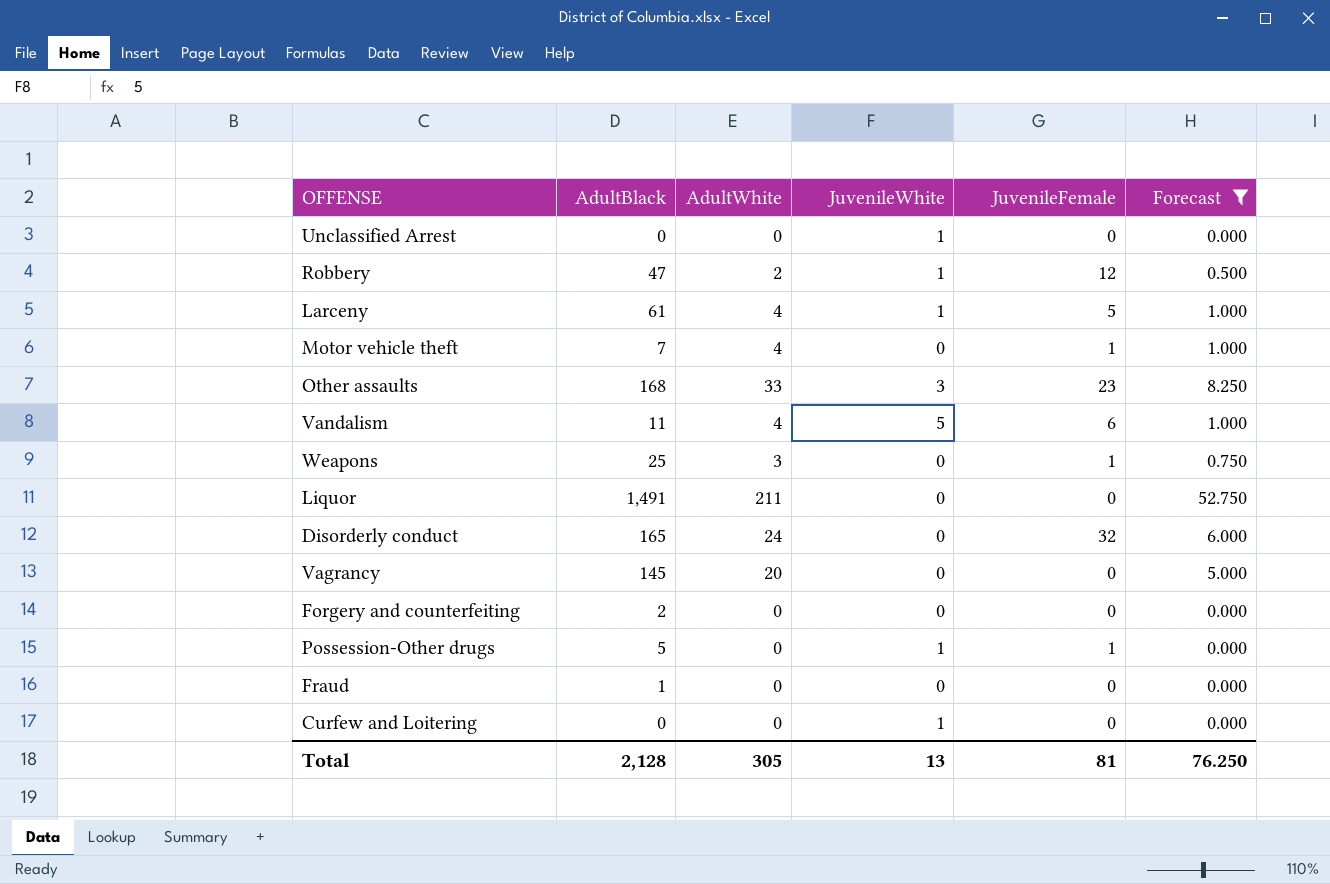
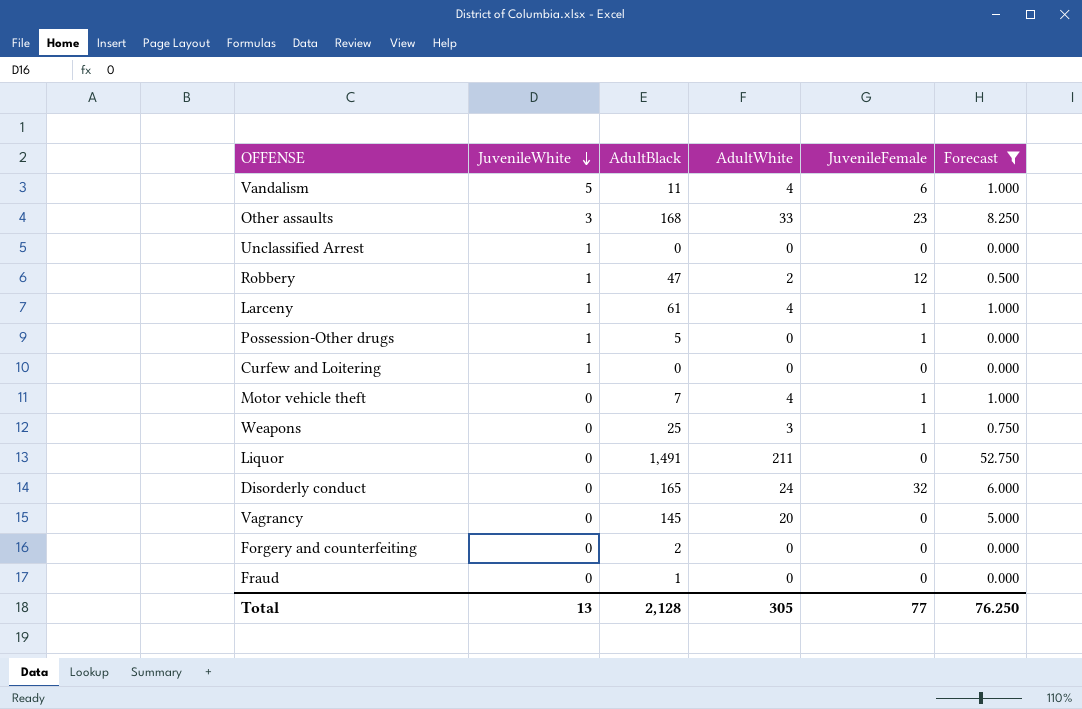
row order: none -> JuvenileWhite descending
column JuvenileWhite | position: 4 -> 2
Larceny | JuvenileFemale: 5 -> 1
Total | JuvenileFemale: 81 -> 77

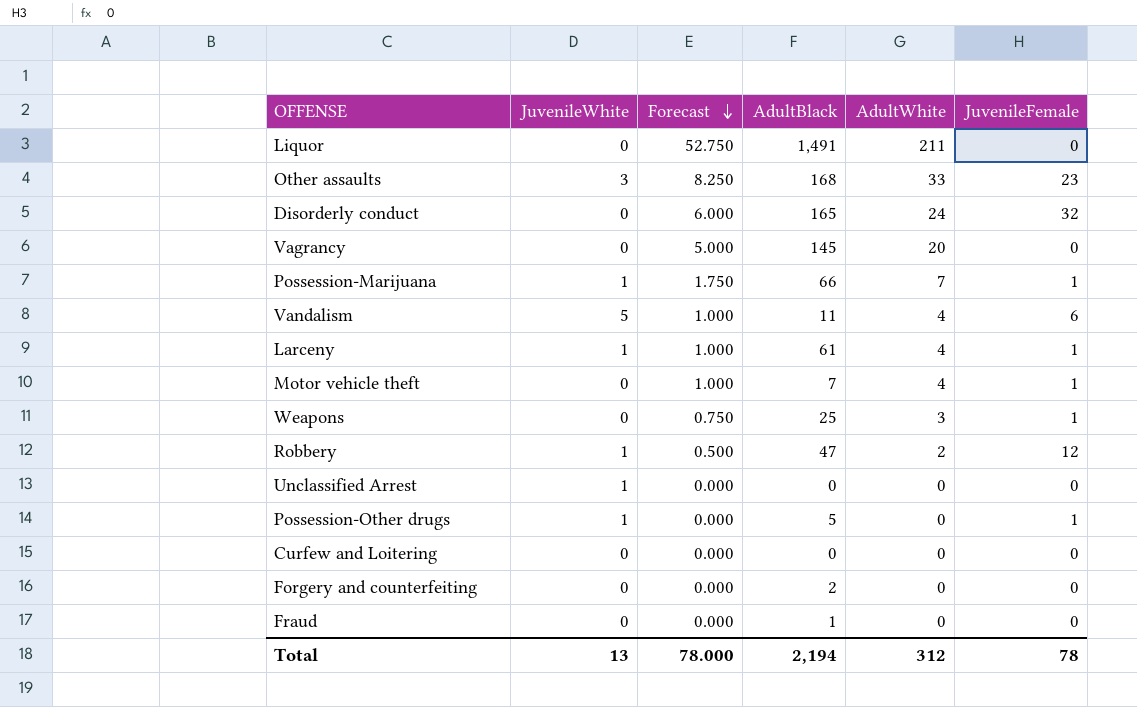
filter: Forecast != 1.750 -> none
row order: JuvenileWhite descending -> Forecast descending
column Forecast | position: 6 -> 3
Curfew and Loitering | JuvenileWhite: 1 -> 0
Total | Forecast: 76.250 -> 78.000
Total | AdultBlack: 2,128 -> 2,194
Total | AdultWhite: 305 -> 312
Total | JuvenileFemale: 77 -> 78

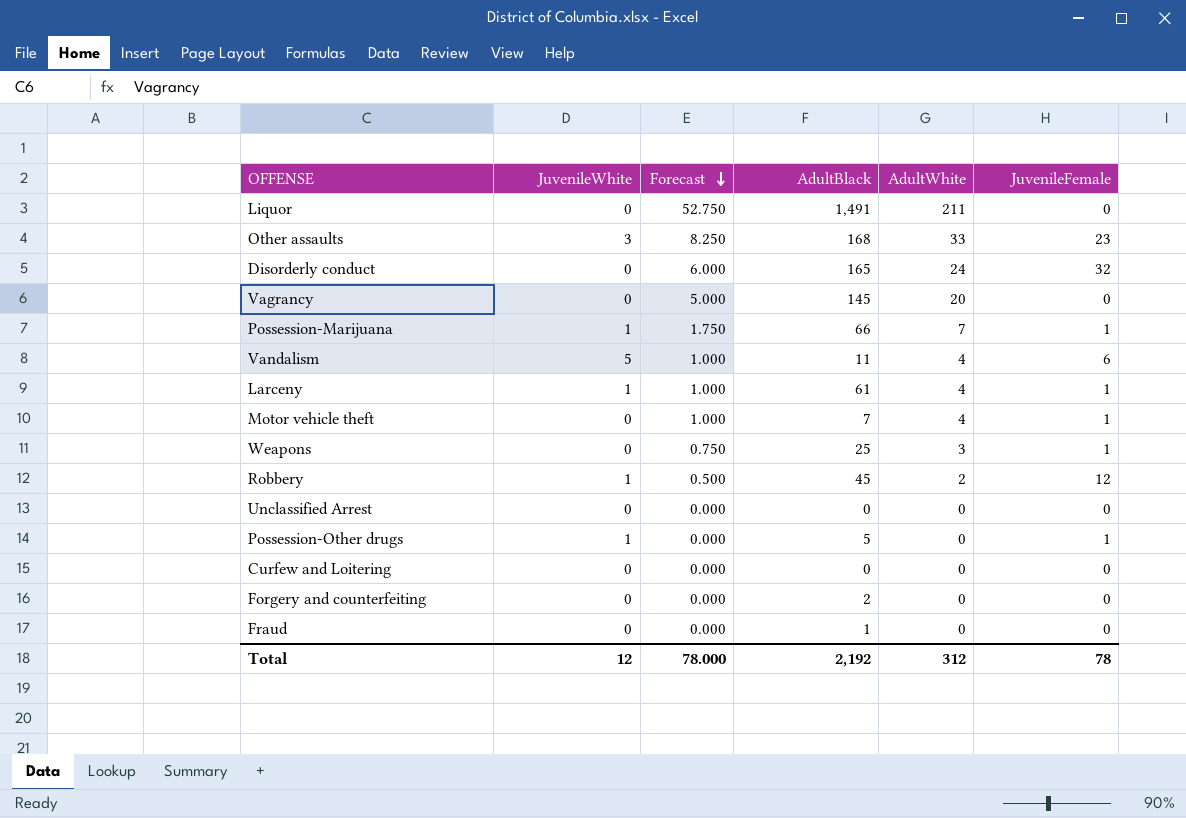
Robbery | AdultBlack: 47 -> 45
Unclassified Arrest | JuvenileWhite: 1 -> 0
Total | JuvenileWhite: 13 -> 12
Total | AdultBlack: 2,194 -> 2,192

